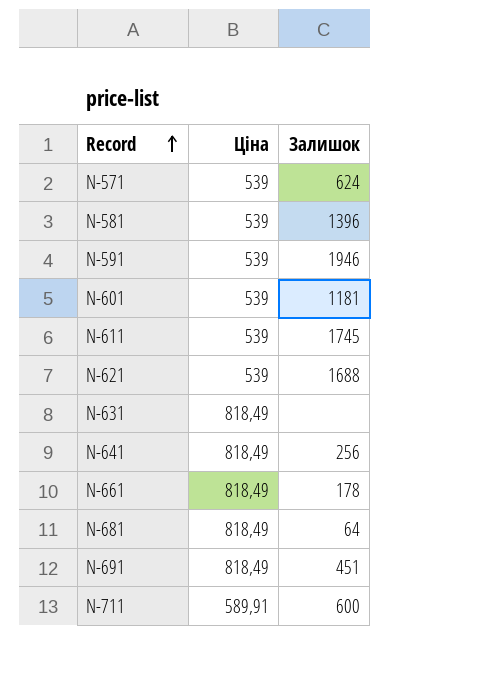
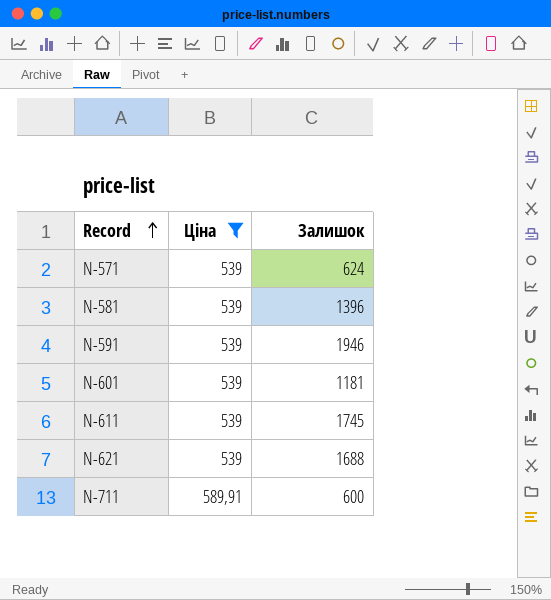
filter: none -> Ціна != 818,49

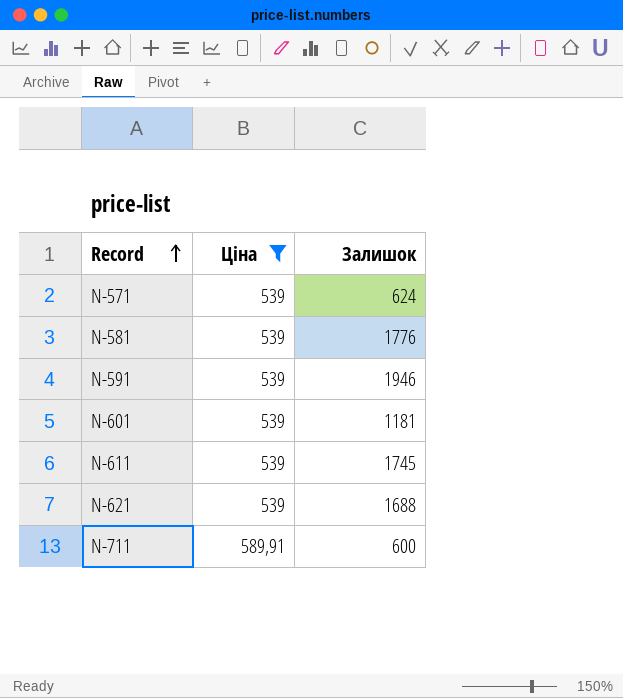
N-581 | Залишок: 1396 -> 1776

